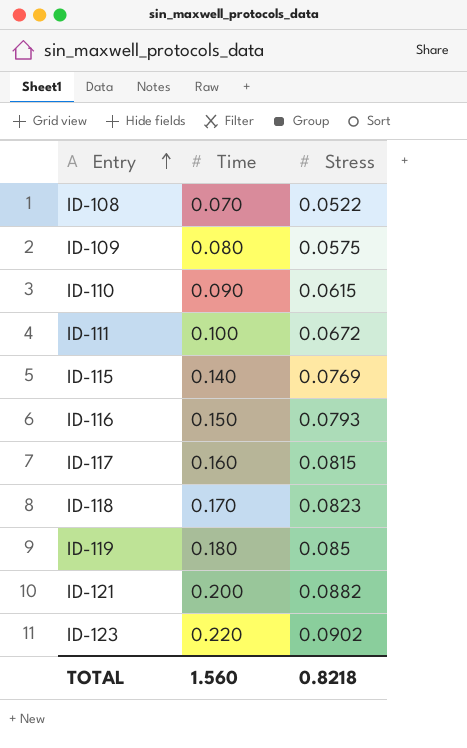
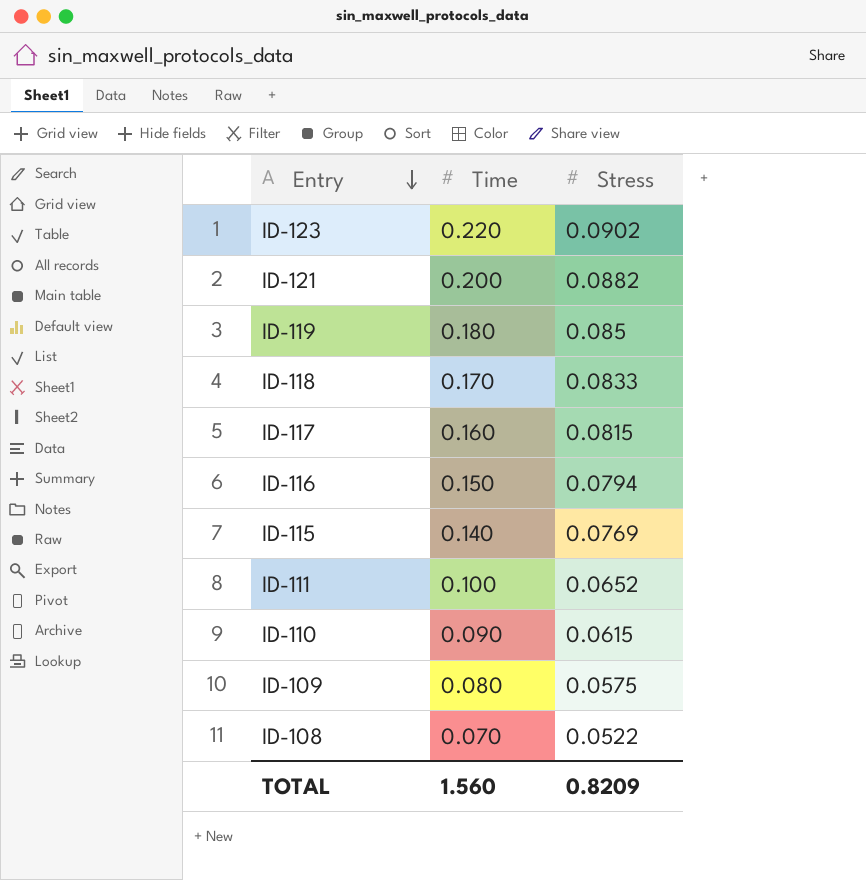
row order: Entry ascending -> Entry descending
ID-118 | Stress: 0.0823 -> 0.0833
ID-116 | Stress: 0.0793 -> 0.0794
ID-111 | Stress: 0.0672 -> 0.0652
TOTAL | Stress: 0.8218 -> 0.8209

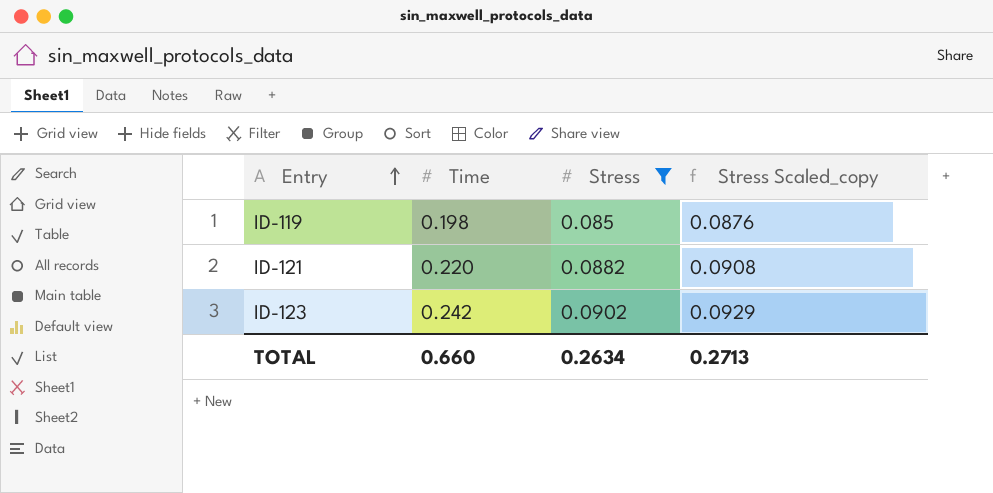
filter: none -> Stress >= 0.085
row order: Entry descending -> Entry ascending
column Stress Scaled_copy | formula: none -> [Stress] * 1.03
ID-119 | Time: 0.180 -> 0.198
ID-121 | Time: 0.200 -> 0.220
ID-123 | Time: 0.220 -> 0.242
TOTAL | Time: 1.560 -> 0.660
TOTAL | Stress: 0.8209 -> 0.2634

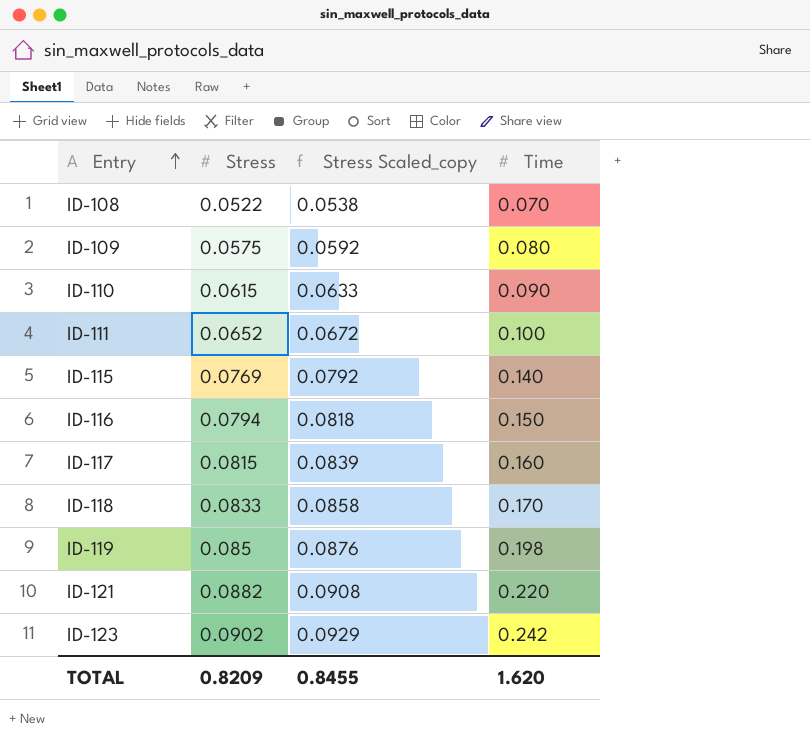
filter: Stress >= 0.085 -> none
column Time | position: 2 -> 4
TOTAL | Stress: 0.2634 -> 0.8209
TOTAL | Stress Scaled_copy: 0.2713 -> 0.8455
TOTAL | Time: 0.660 -> 1.620

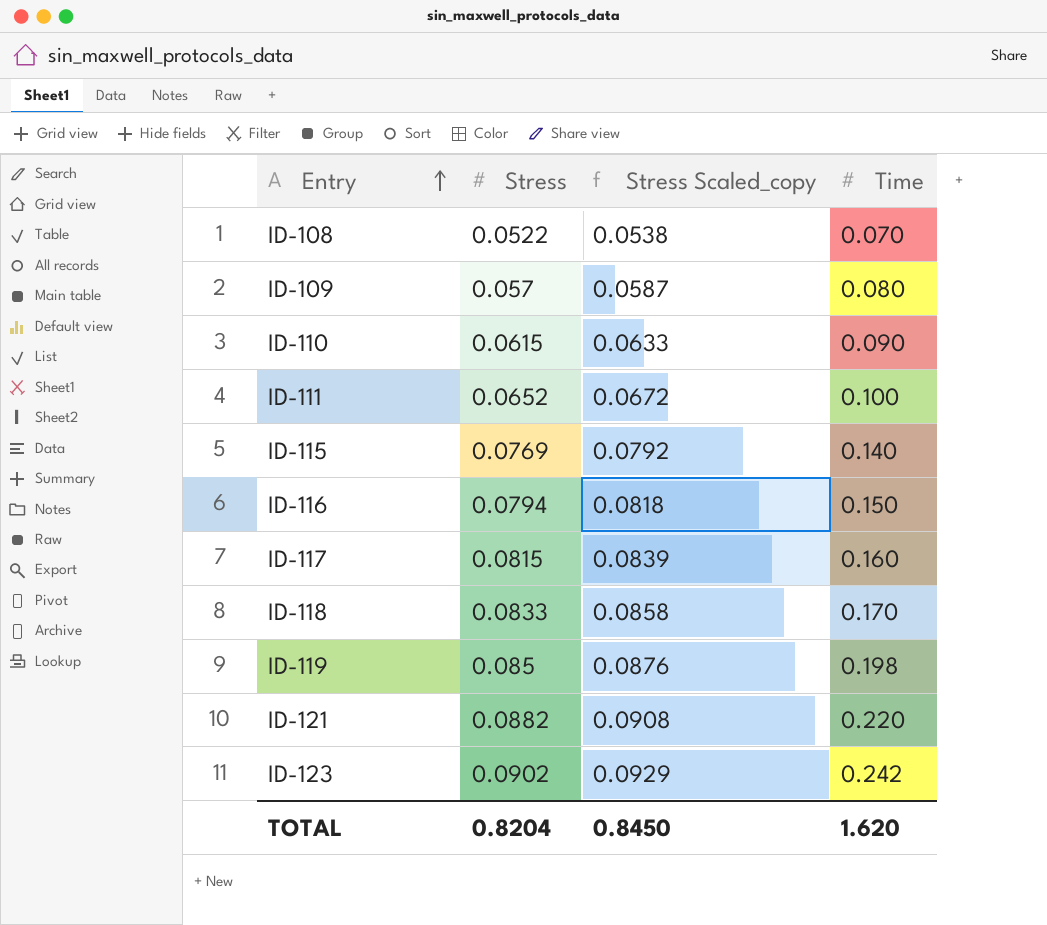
ID-109 | Stress: 0.0575 -> 0.057
ID-109 | Stress Scaled_copy: 0.0592 -> 0.0587
TOTAL | Stress: 0.8209 -> 0.8204
TOTAL | Stress Scaled_copy: 0.8455 -> 0.8450

